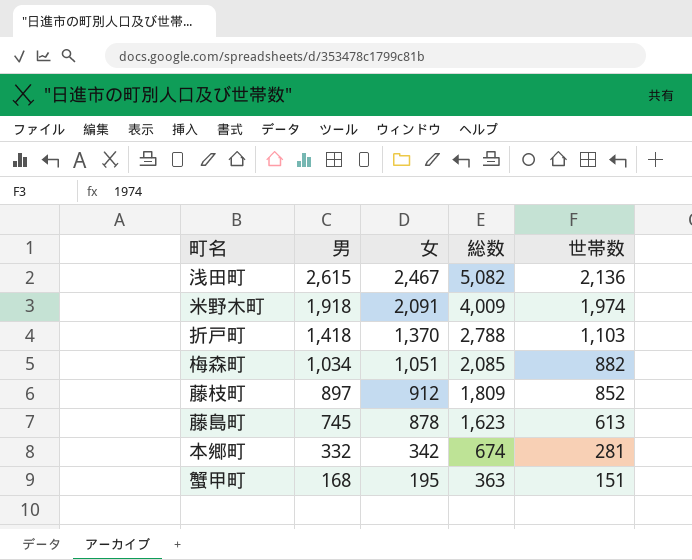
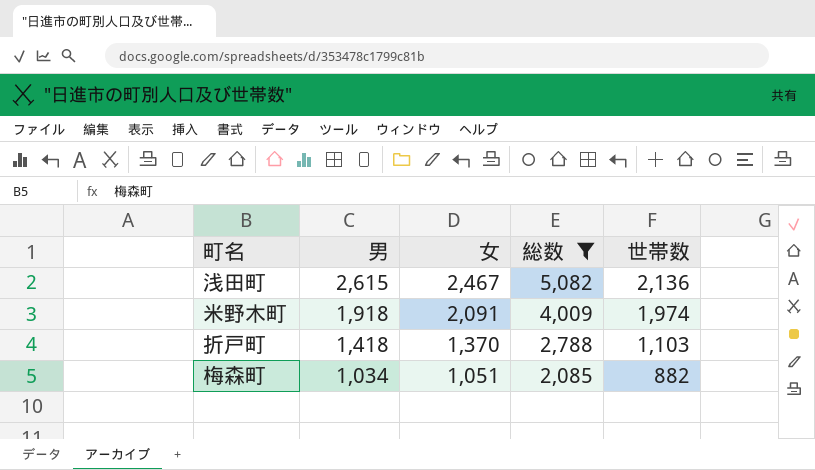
filter: none -> 総数 >= 2,085

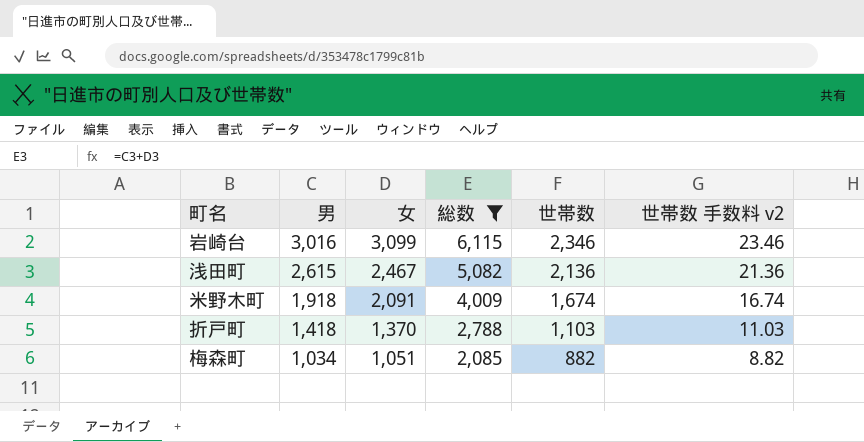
column 世帯数 手数料 v2 | formula: none -> [世帯数] * 0.01
row 岩崎台: none -> 3,016 | 3,099 | 6,115 | 2,346 | 23.46
米野木町 | 世帯数: 1,974 -> 1,674

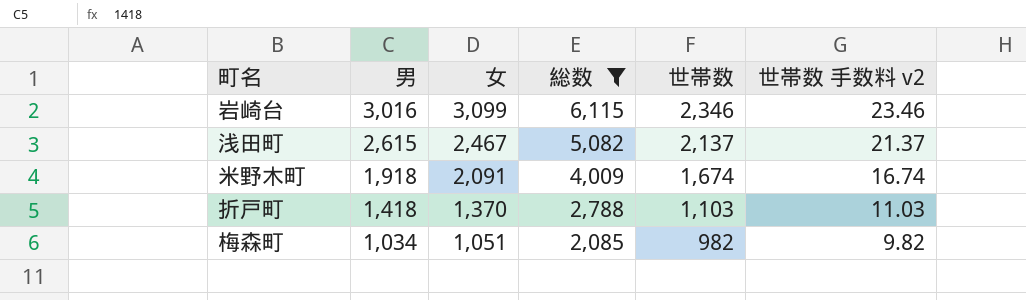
浅田町 | 世帯数: 2,136 -> 2,137
浅田町 | 世帯数 手数料 v2: 21.36 -> 21.37
梅森町 | 世帯数: 882 -> 982
梅森町 | 世帯数 手数料 v2: 8.82 -> 9.82

